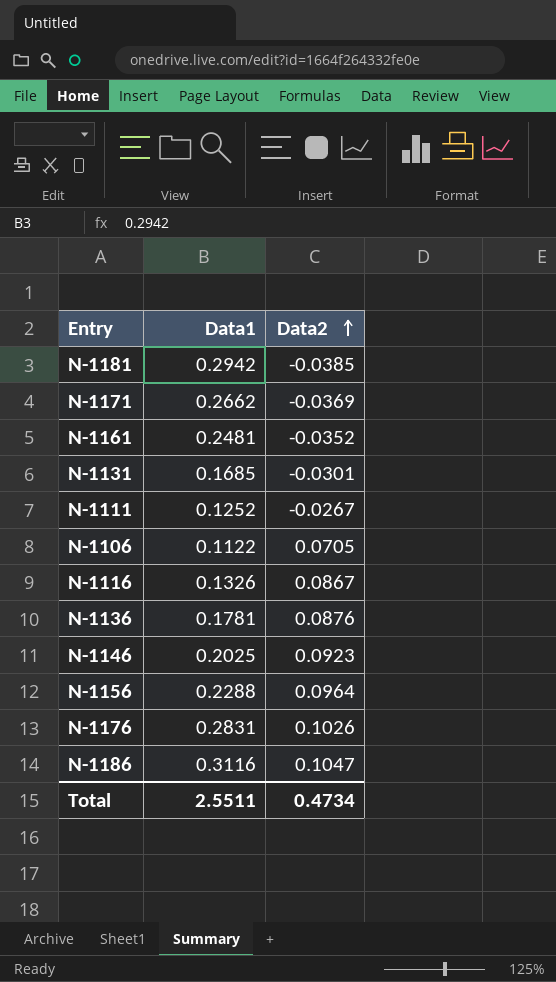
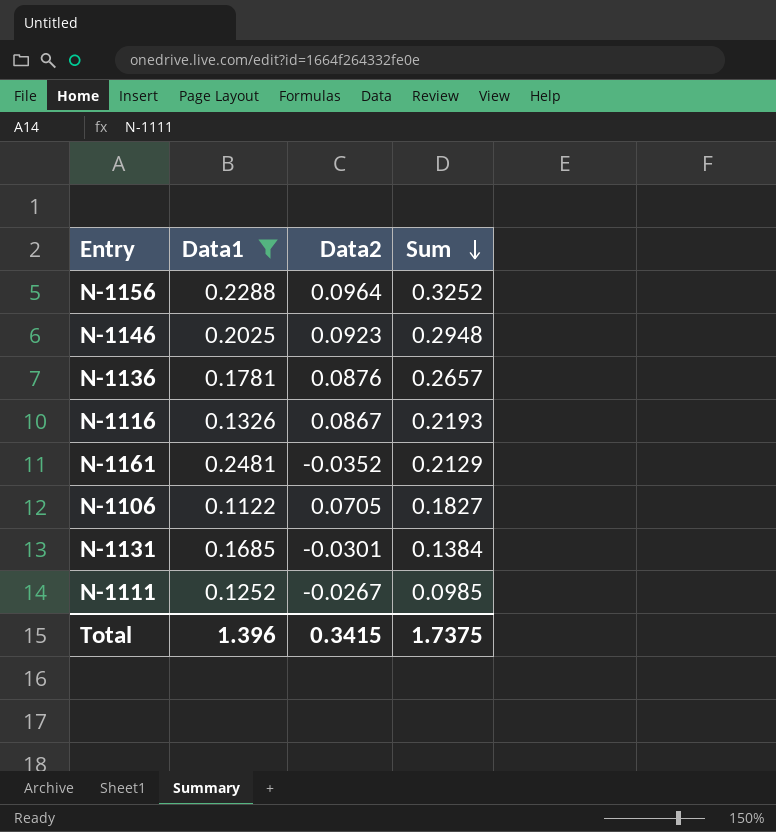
filter: none -> Data1 <= 0.2481
row order: Data2 ascending -> Sum descending
column Sum | formula: none -> [Data1] + [Data2]
Total | Data1: 2.5511 -> 1.396
Total | Data2: 0.4734 -> 0.3415

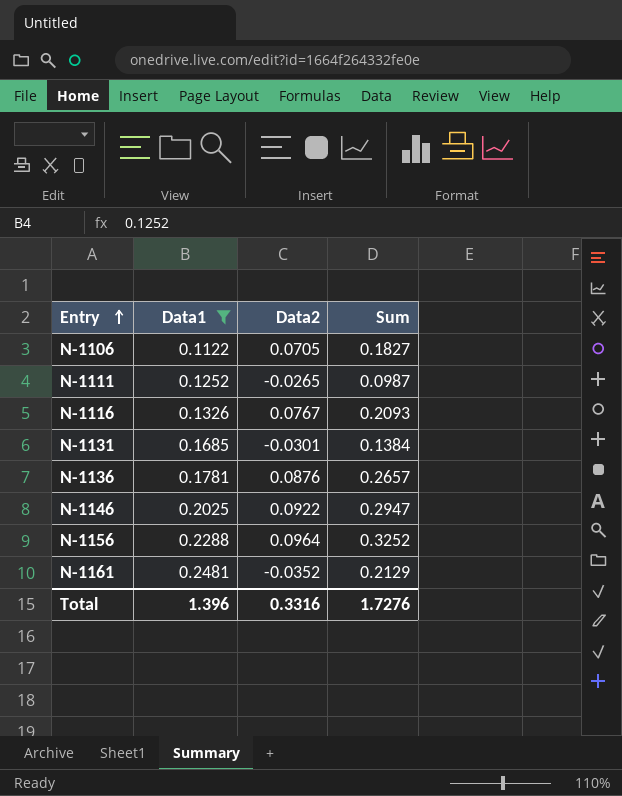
row order: Sum descending -> Entry ascending
N-1111 | Data2: -0.0267 -> -0.0265
N-1111 | Sum: 0.0985 -> 0.0987
N-1116 | Data2: 0.0867 -> 0.0767
N-1116 | Sum: 0.2193 -> 0.2093
N-1146 | Data2: 0.0923 -> 0.0922
N-1146 | Sum: 0.2948 -> 0.2947
Total | Data2: 0.3415 -> 0.3316
Total | Sum: 1.7375 -> 1.7276

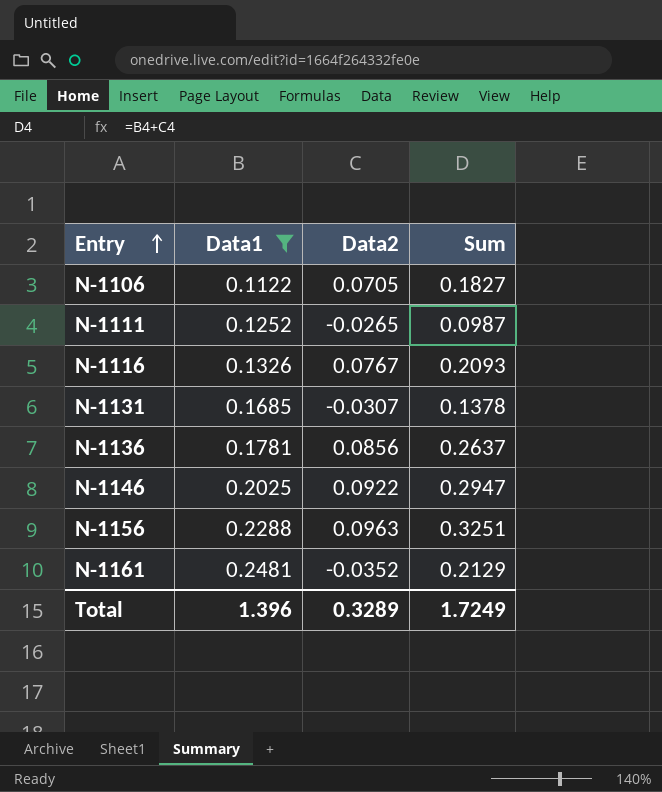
N-1131 | Data2: -0.0301 -> -0.0307
N-1131 | Sum: 0.1384 -> 0.1378
N-1136 | Data2: 0.0876 -> 0.0856
N-1136 | Sum: 0.2657 -> 0.2637
N-1156 | Data2: 0.0964 -> 0.0963
N-1156 | Sum: 0.3252 -> 0.3251
Total | Data2: 0.3316 -> 0.3289
Total | Sum: 1.7276 -> 1.7249

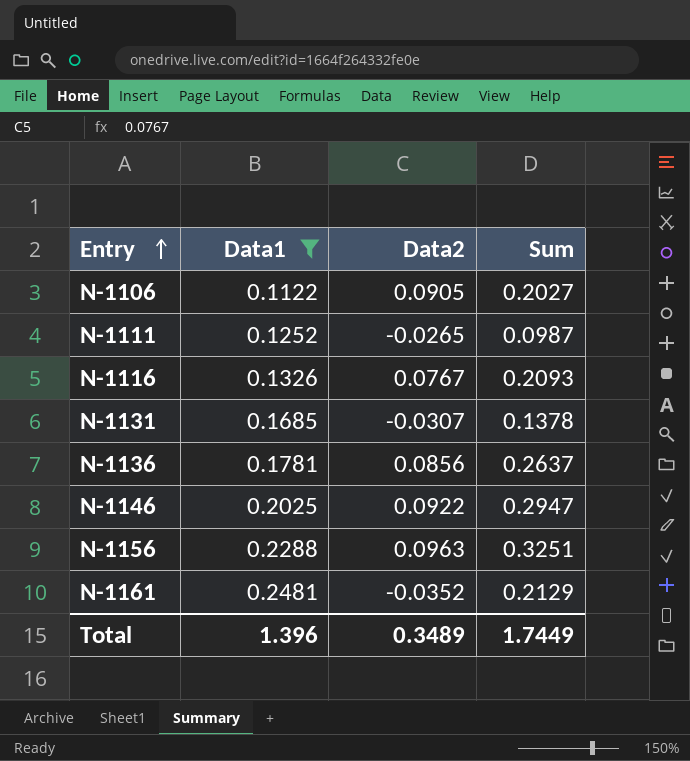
N-1106 | Data2: 0.0705 -> 0.0905
N-1106 | Sum: 0.1827 -> 0.2027
Total | Data2: 0.3289 -> 0.3489
Total | Sum: 1.7249 -> 1.7449

